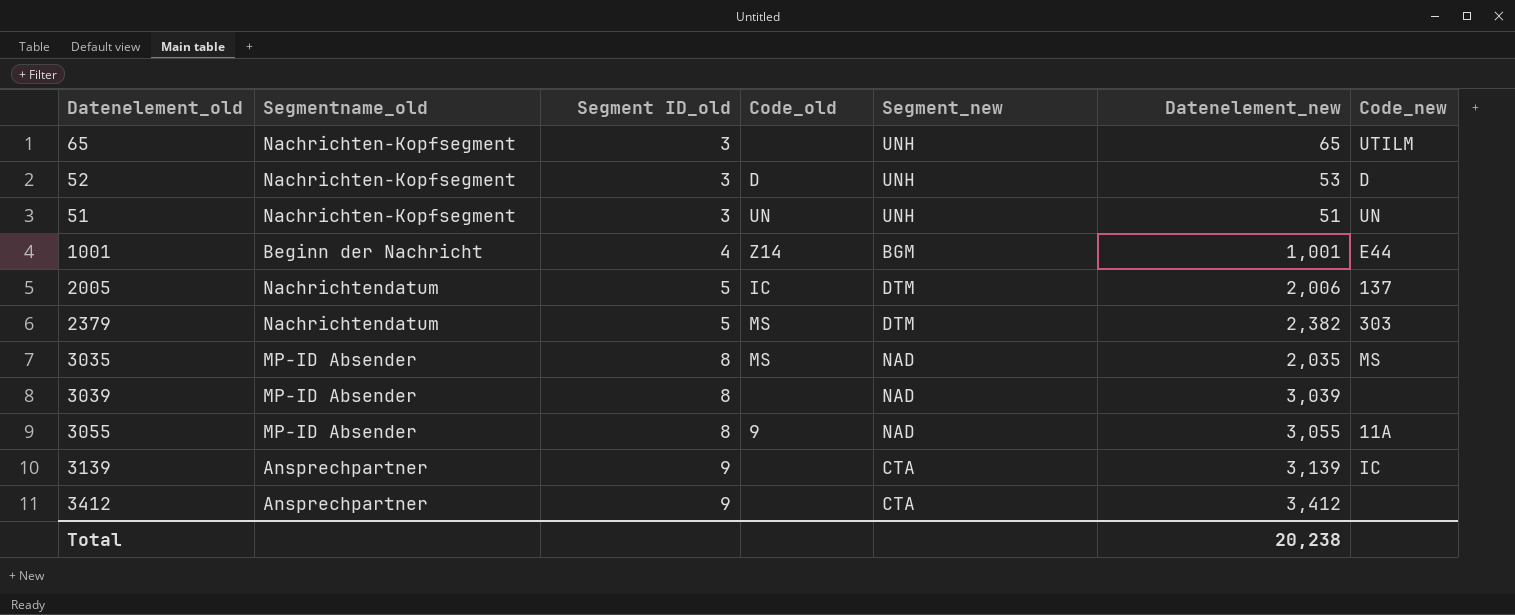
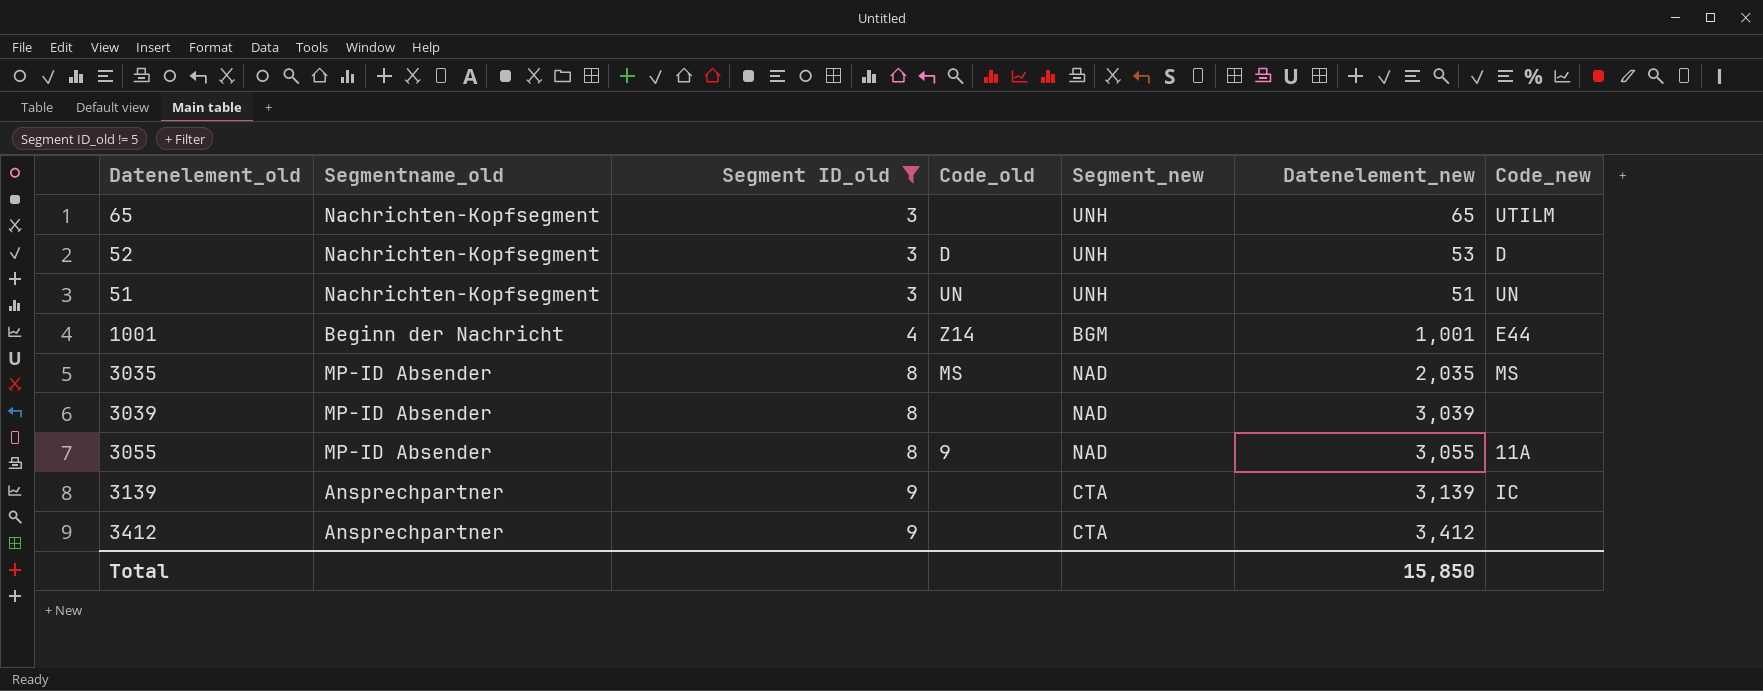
filter: none -> Segment ID_old != 5
Total | Datenelement_new: 20,238 -> 15,850

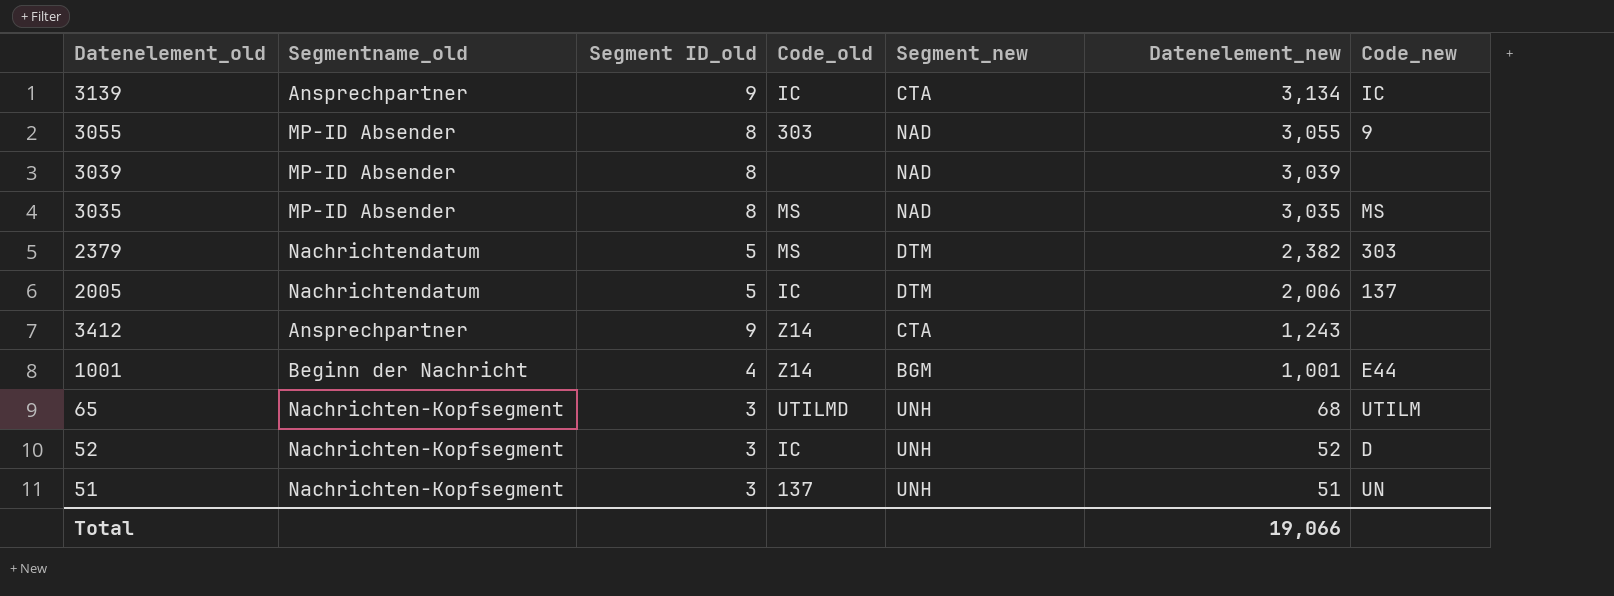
filter: Segment ID_old != 5 -> none
row order: Segment ID_old ascending -> Datenelement_new descending
3139 | Code_old: none -> IC
3139 | Datenelement_new: 3,139 -> 3,134
3055 | Code_old: 9 -> 303
3055 | Code_new: 11A -> 9
3035 | Datenelement_new: 2,035 -> 3,035
3412 | Code_old: none -> Z14
3412 | Datenelement_new: 3,412 -> 1,243
65 | Code_old: none -> UTILMD
65 | Datenelement_new: 65 -> 68
52 | Code_old: D -> IC
52 | Datenelement_new: 53 -> 52
51 | Code_old: UN -> 137
Total | Datenelement_new: 15,850 -> 19,066

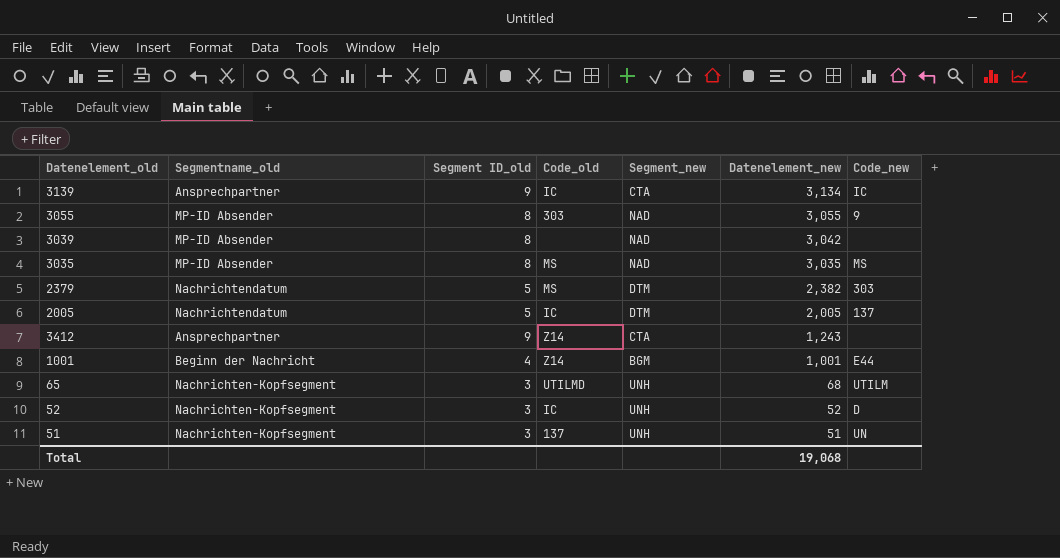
3039 | Datenelement_new: 3,039 -> 3,042
2005 | Datenelement_new: 2,006 -> 2,005
Total | Datenelement_new: 19,066 -> 19,068

